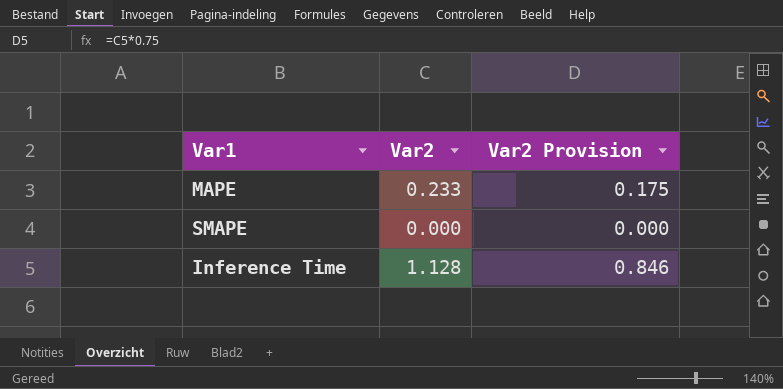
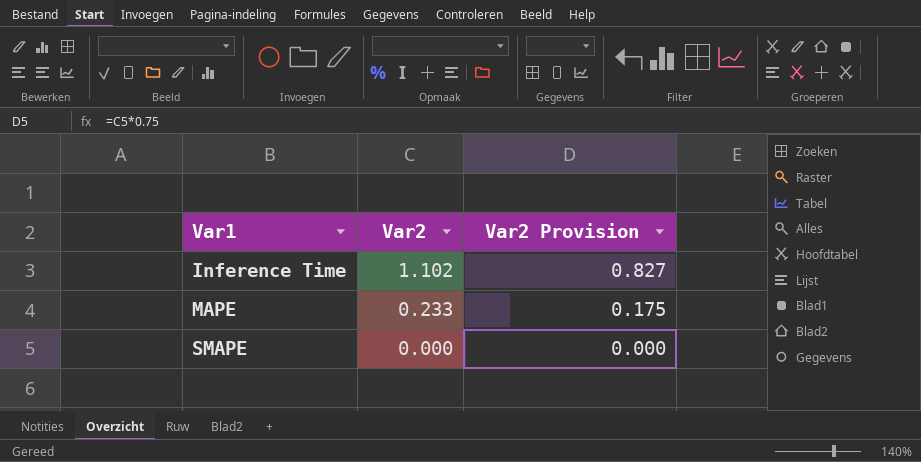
row order: none -> Var1 ascending
Inference Time | Var2: 1.128 -> 1.102
Inference Time | Var2 Provision: 0.846 -> 0.827

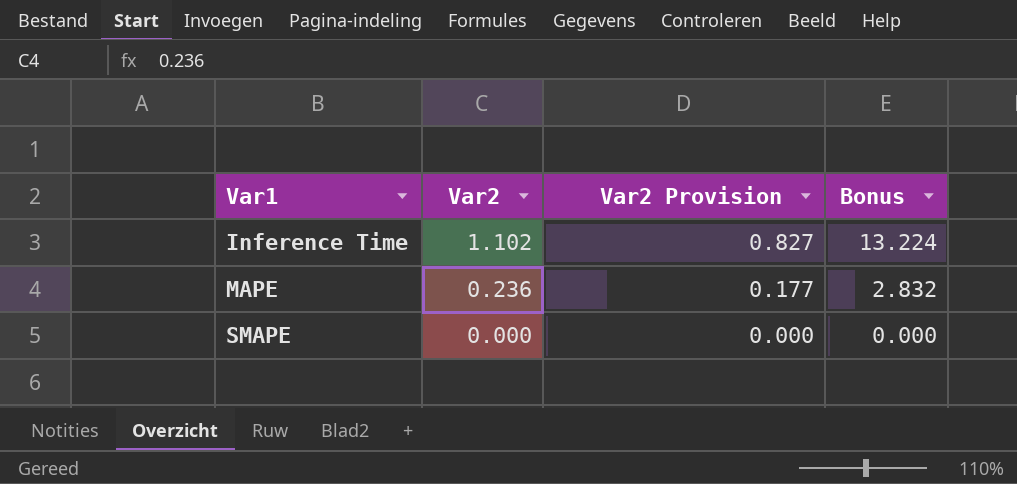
column Bonus | formula: none -> [Var2] * 12
MAPE | Var2: 0.233 -> 0.236
MAPE | Var2 Provision: 0.175 -> 0.177

